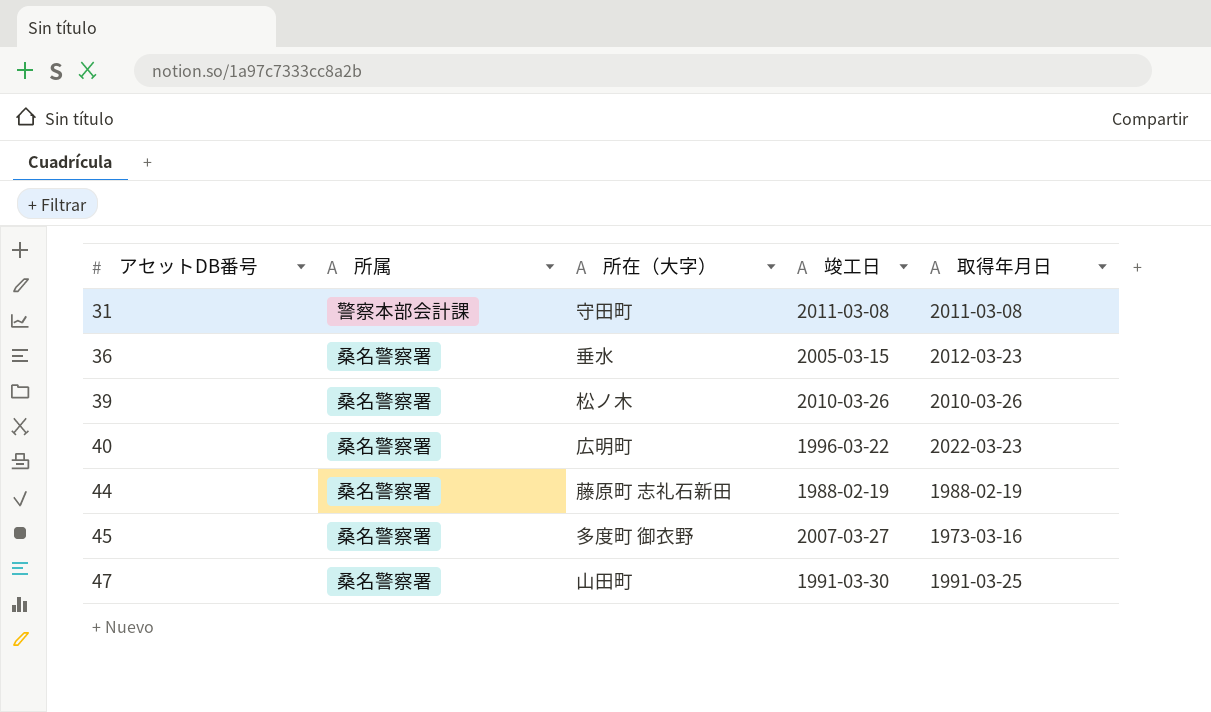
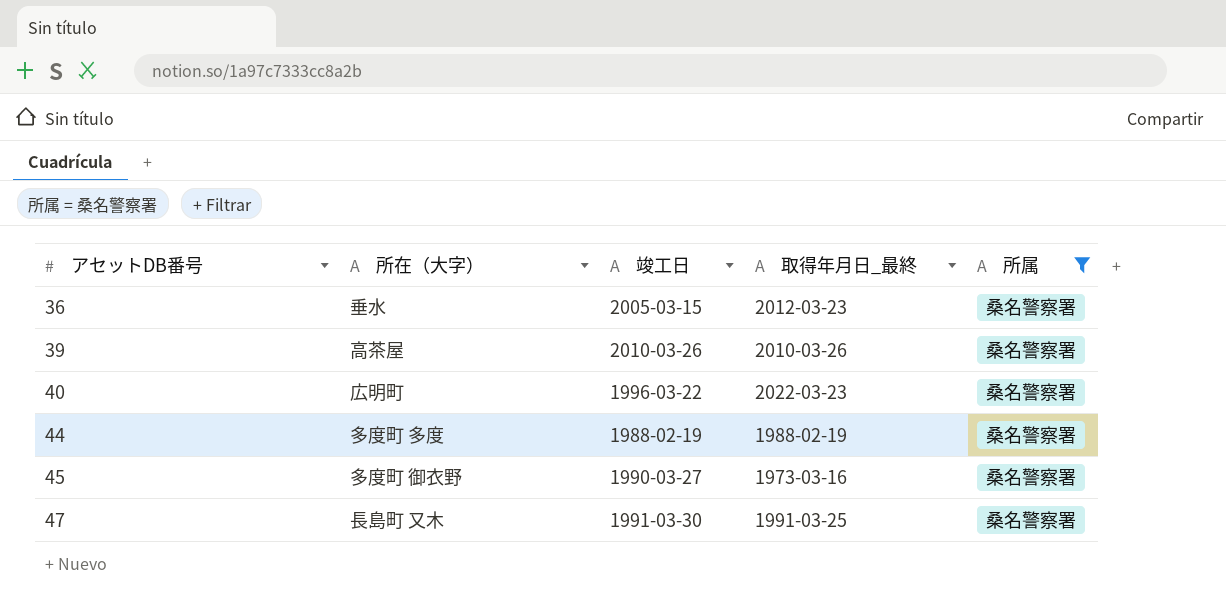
filter: none -> 所属 = 桑名警察署
column name: 取得年月日 -> 取得年月日_最終
column 所属 | position: 2 -> 5
39 | 所在（大字）: 松ノ木 -> 高茶屋
44 | 所在（大字）: 藤原町 志礼石新田 -> 多度町 多度
45 | 竣工日: 2007-03-27 -> 1990-03-27
47 | 所在（大字）: 山田町 -> 長島町 又木

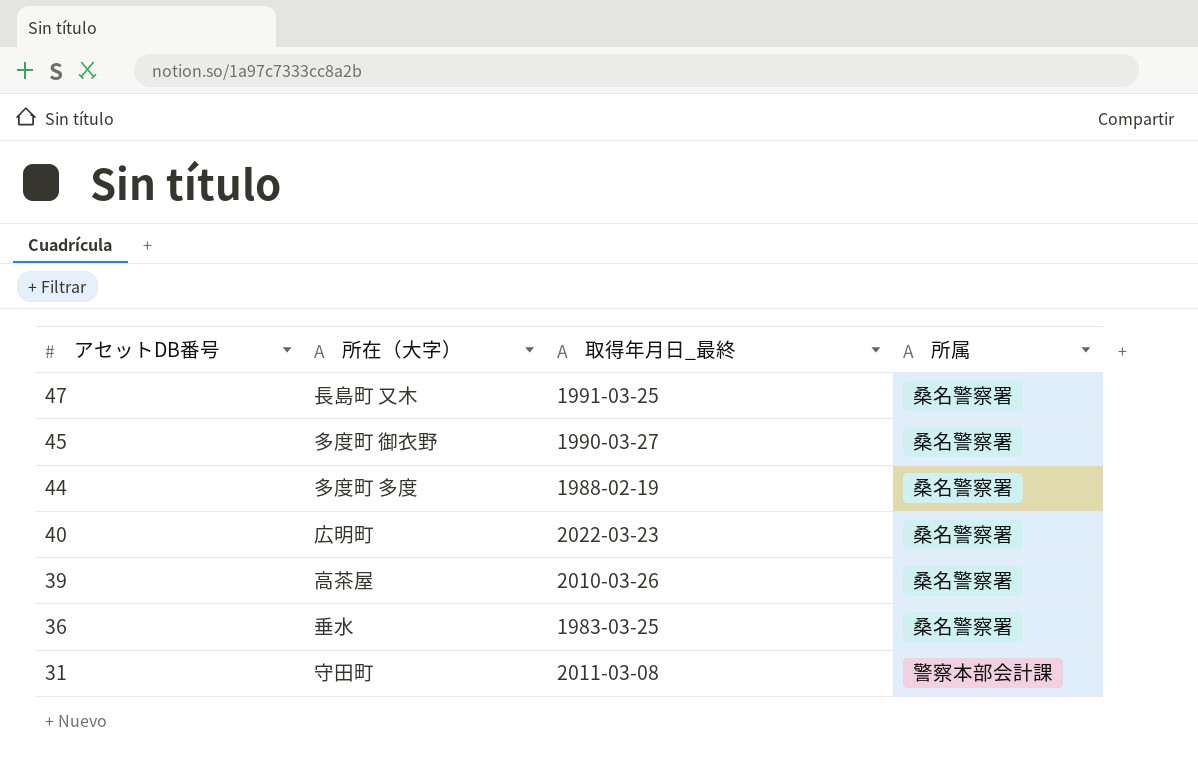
filter: 所属 = 桑名警察署 -> none
row order: アセットDB番号 ascending -> アセットDB番号 descending
column 竣工日 | position: 3 -> none
45 | 取得年月日_最終: 1973-03-16 -> 1990-03-27
36 | 取得年月日_最終: 2012-03-23 -> 1983-03-25

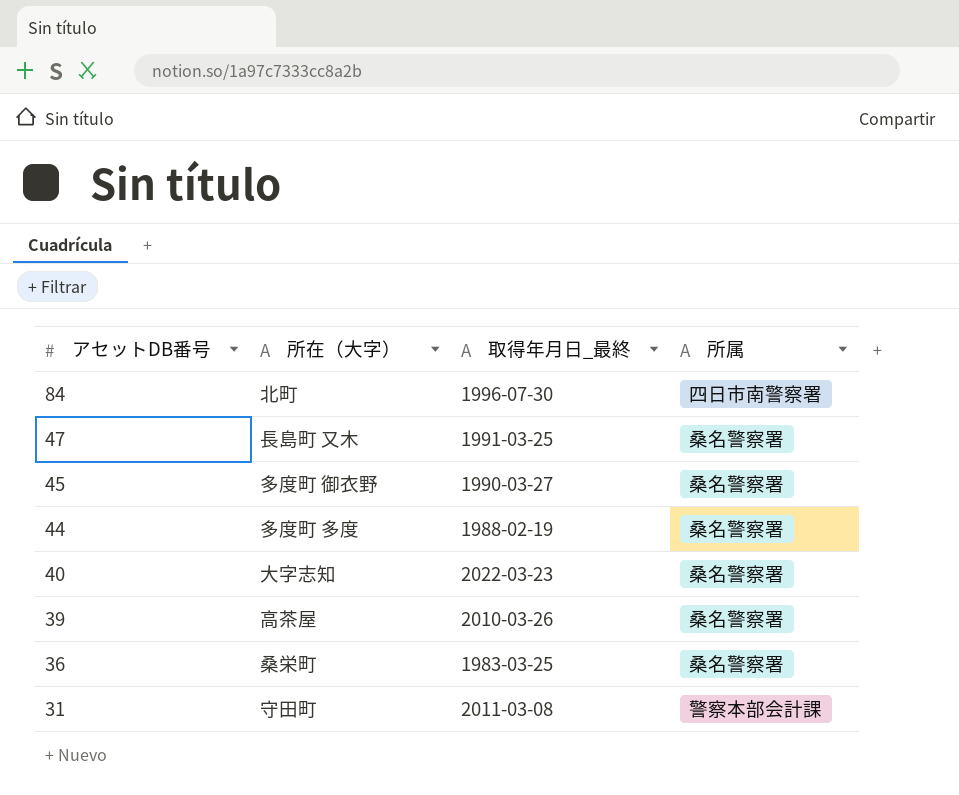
row 84: none -> 北町 | 1996-07-30 | 四日市南警察署
40 | 所在（大字）: 広明町 -> 大字志知
36 | 所在（大字）: 垂水 -> 桑栄町

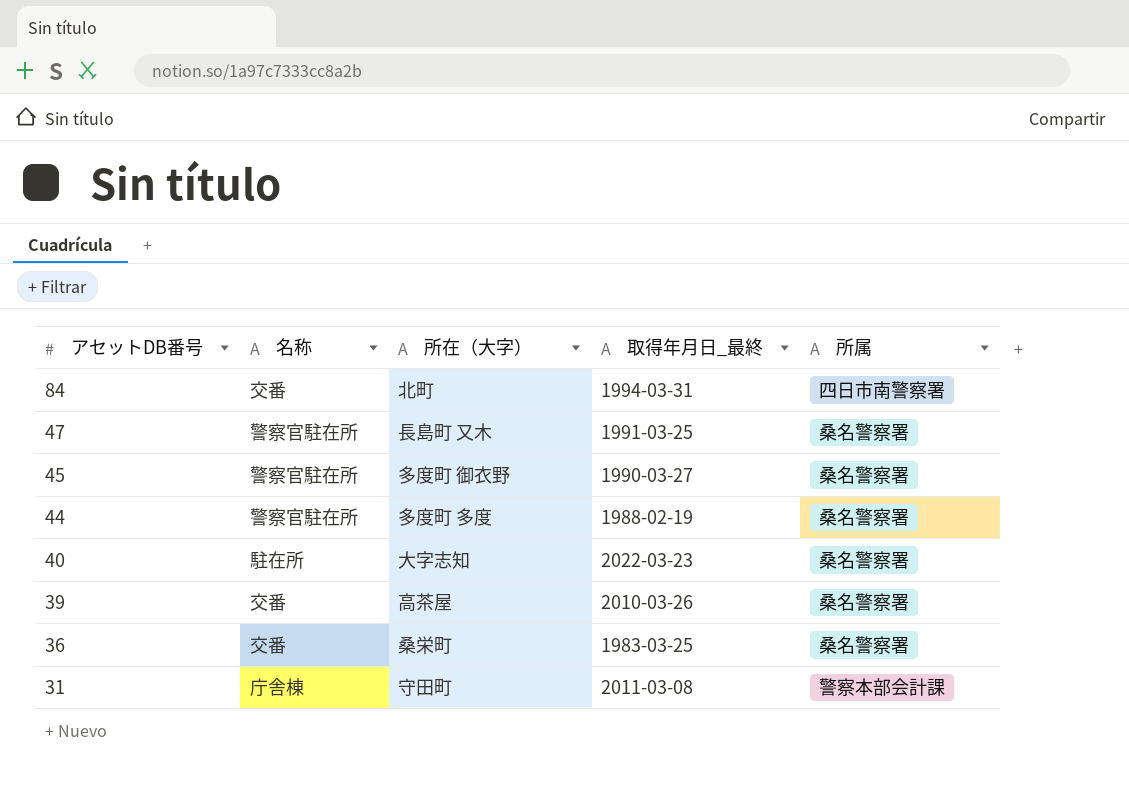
column 名称 | position: none -> 2
84 | 取得年月日_最終: 1996-07-30 -> 1994-03-31

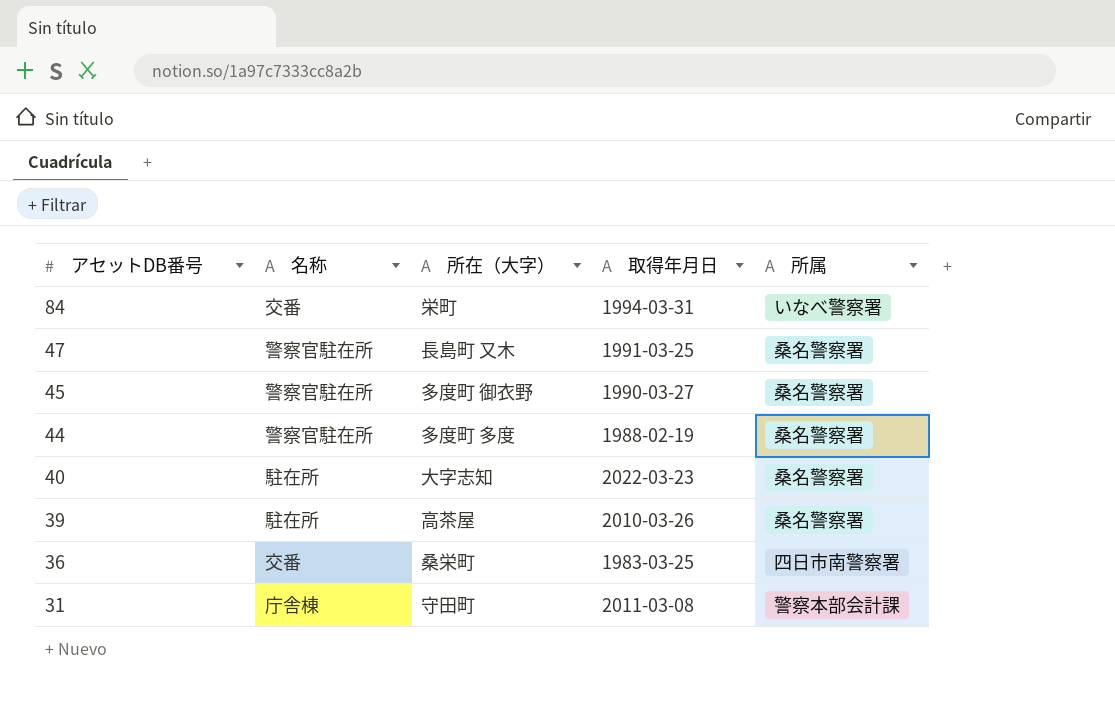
column name: 取得年月日_最終 -> 取得年月日
84 | 所在（大字）: 北町 -> 栄町
84 | 所属: 四日市南警察署 -> いなべ警察署
39 | 名称: 交番 -> 駐在所
36 | 所属: 桑名警察署 -> 四日市南警察署

